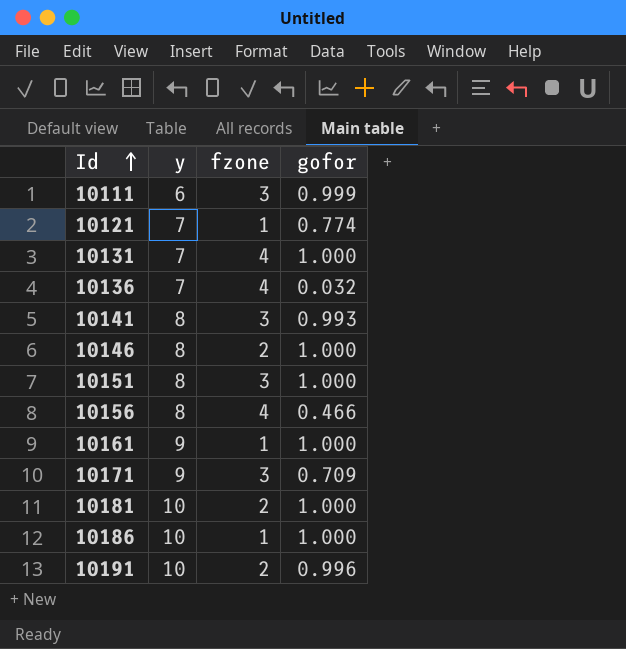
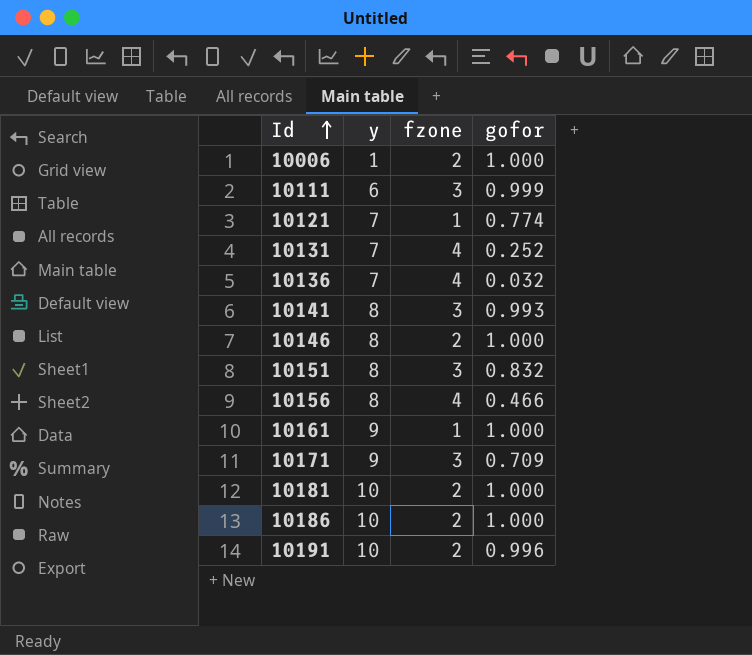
row 10006: none -> 1 | 2 | 1.000
10131 | gofor: 1.000 -> 0.252
10151 | gofor: 1.000 -> 0.832
10186 | fzone: 1 -> 2

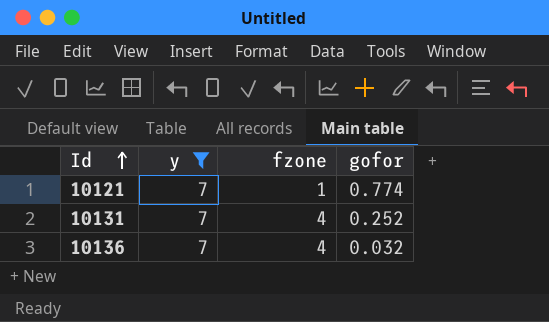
filter: none -> y = 7

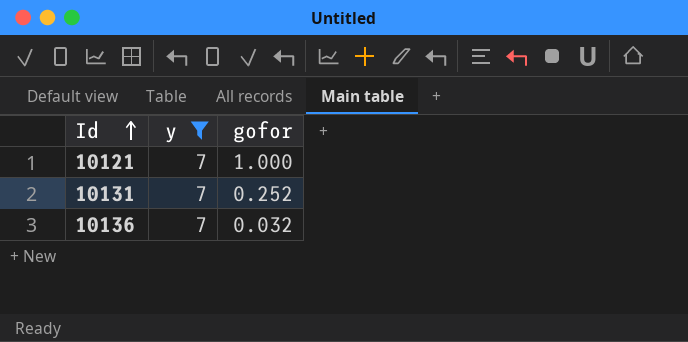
column fzone | position: 3 -> none
10121 | gofor: 0.774 -> 1.000

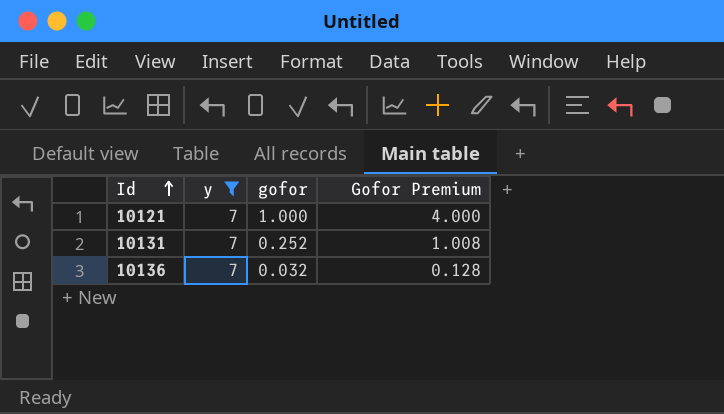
column Gofor Premium | formula: none -> [gofor] * 4

